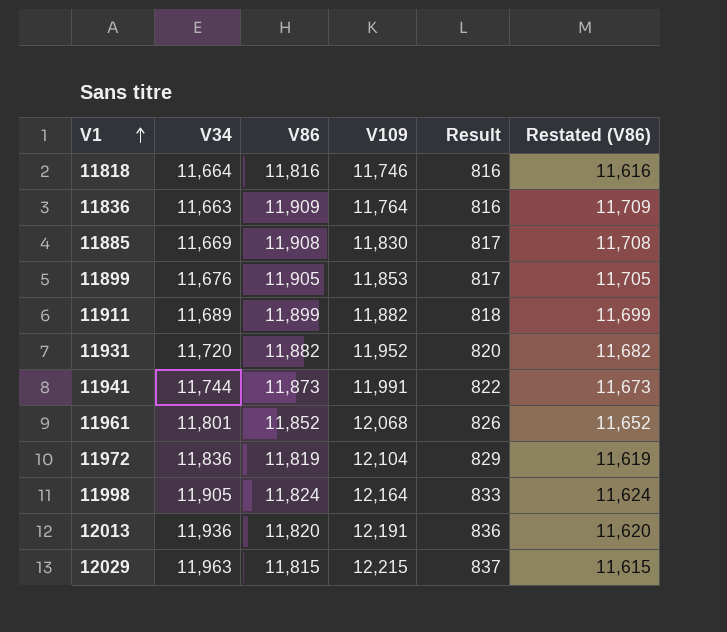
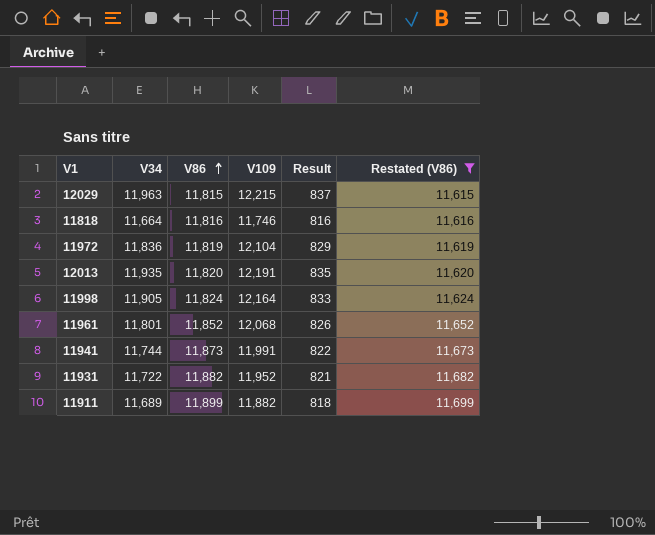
filter: none -> Restated (V86) <= 11,699
row order: V1 ascending -> V86 ascending
12013 | V34: 11,936 -> 11,935
12013 | Result: 836 -> 835
11931 | V34: 11,720 -> 11,722
11931 | Result: 820 -> 821

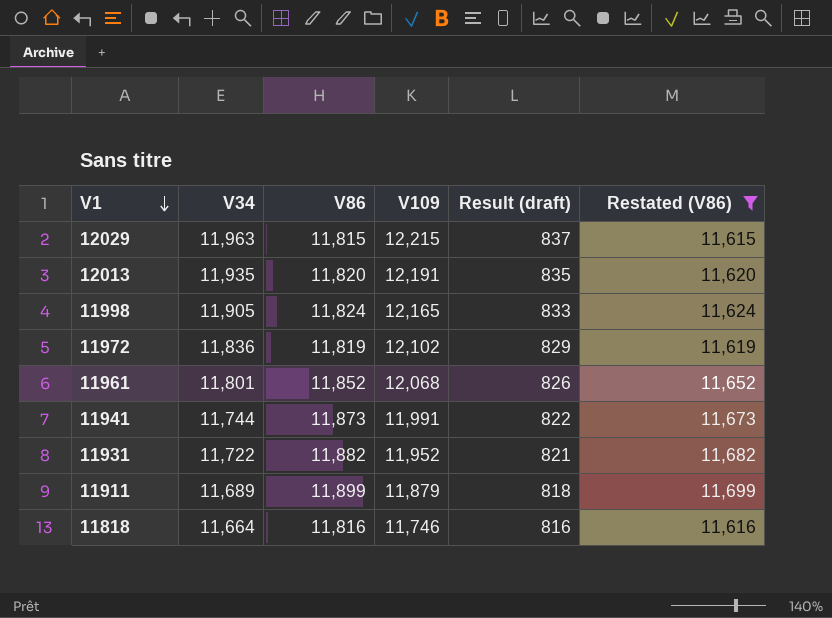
row order: V86 ascending -> V1 descending
column name: Result -> Result (draft)
11998 | V109: 12,164 -> 12,165
11972 | V109: 12,104 -> 12,102
11911 | V109: 11,882 -> 11,879

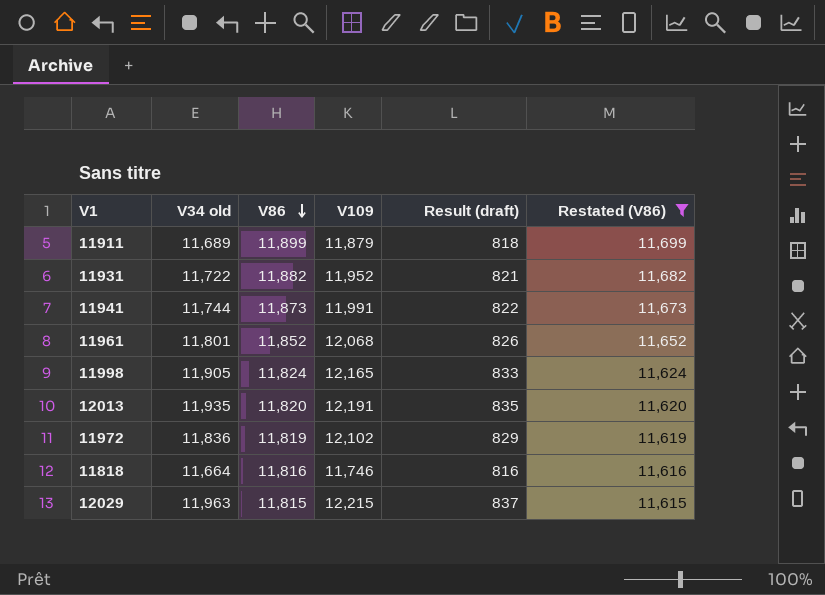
row order: V1 descending -> V86 descending
column name: V34 -> V34 old

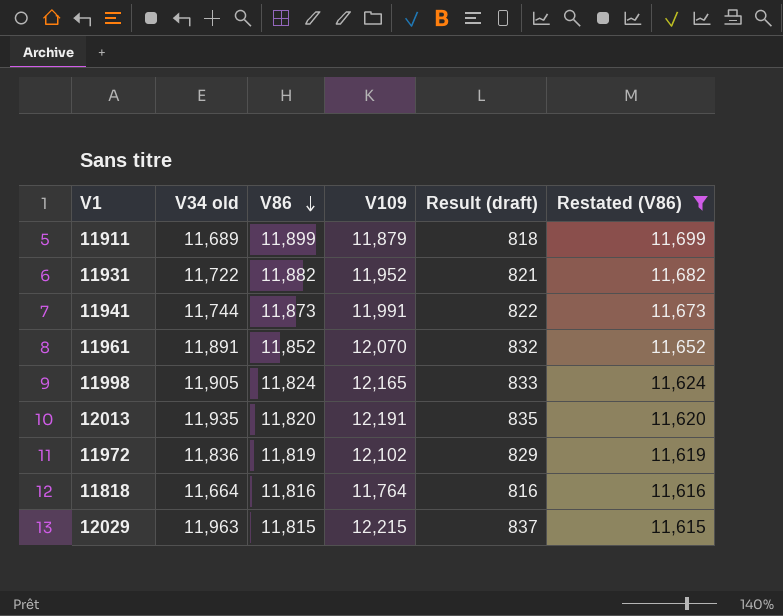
11961 | V34 old: 11,801 -> 11,891
11961 | V109: 12,068 -> 12,070
11961 | Result (draft): 826 -> 832
11818 | V109: 11,746 -> 11,764

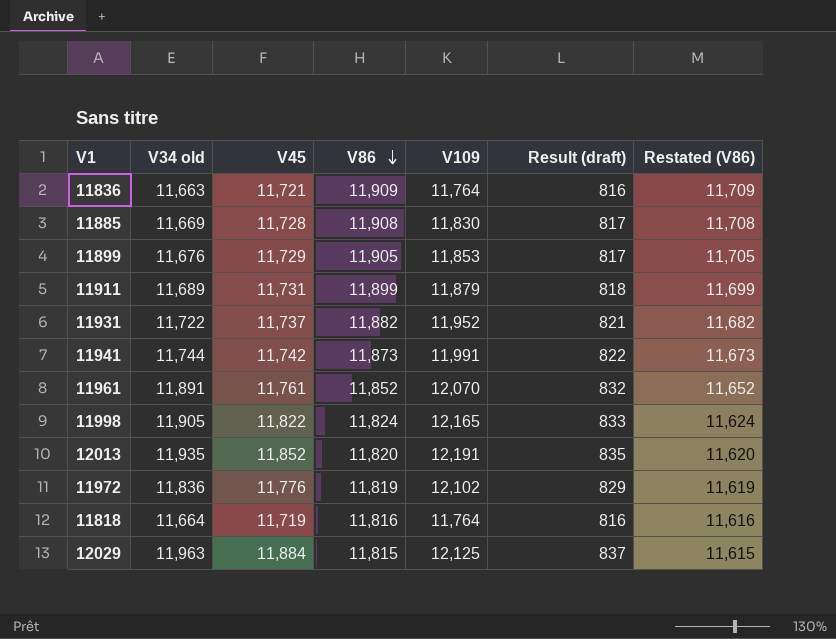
filter: Restated (V86) <= 11,699 -> none
column V45 | position: none -> 3
12029 | V109: 12,215 -> 12,125

